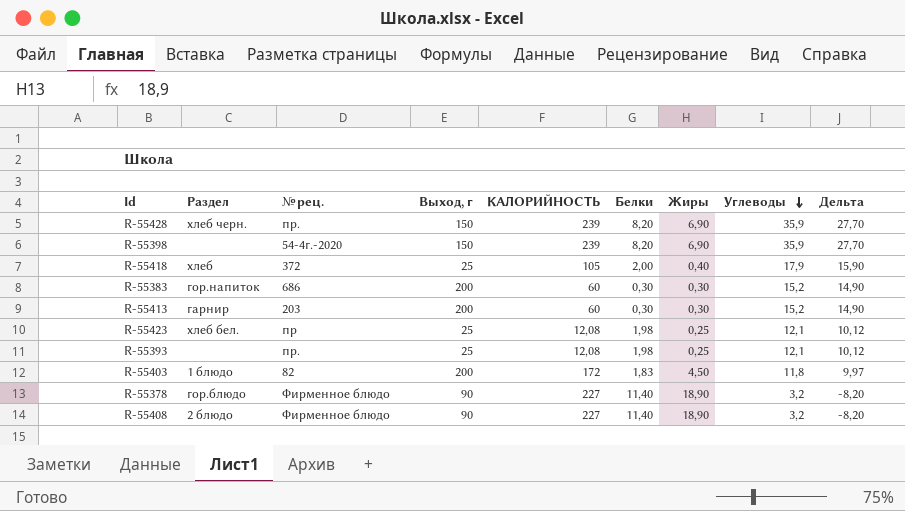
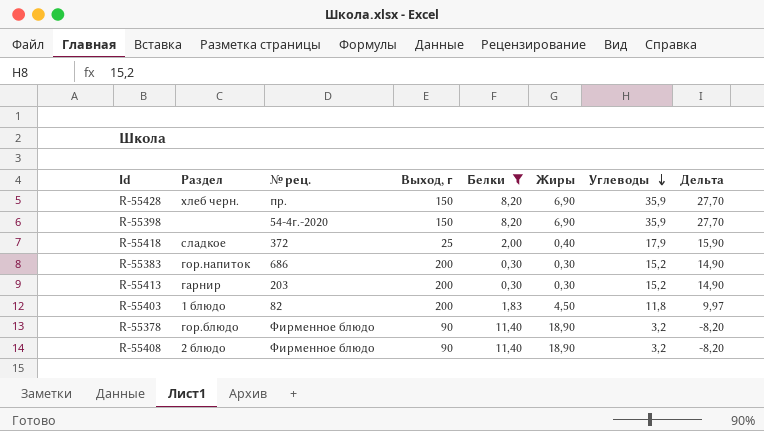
filter: none -> Белки != 1,98
column КАЛОРИЙНОСТЬ | position: 5 -> none
R-55418 | Раздел: хлеб -> сладкое

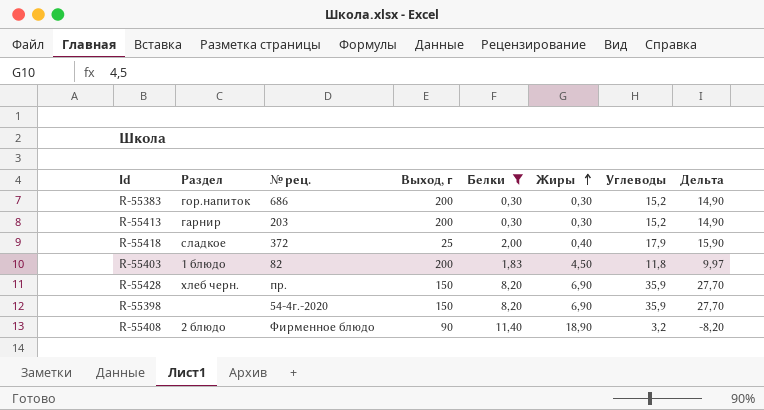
row order: Углеводы descending -> Жиры ascending
row R-55378: гор.блюдо | Фирменное блюдо | 90 | 11,40 | 18,90 | 3,2 | -8,20 -> none

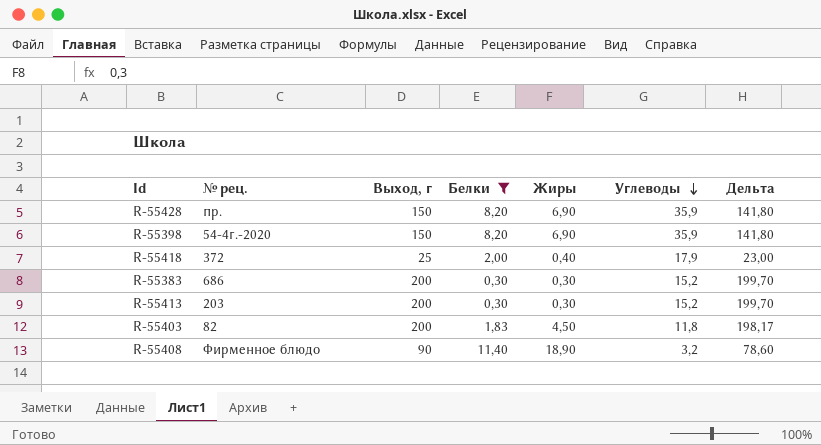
row order: Жиры ascending -> Углеводы descending
column Раздел | position: 2 -> none
column Дельта | formula: [Углеводы] - [Белки] -> [Выход, г] - [Белки]

